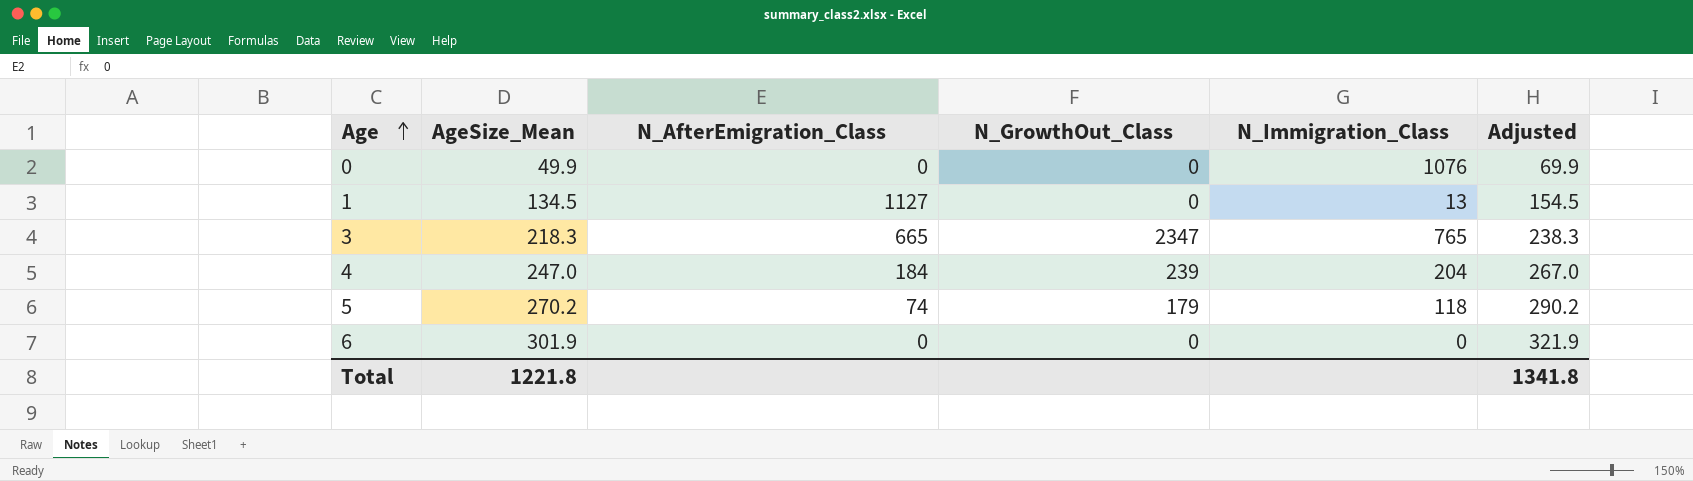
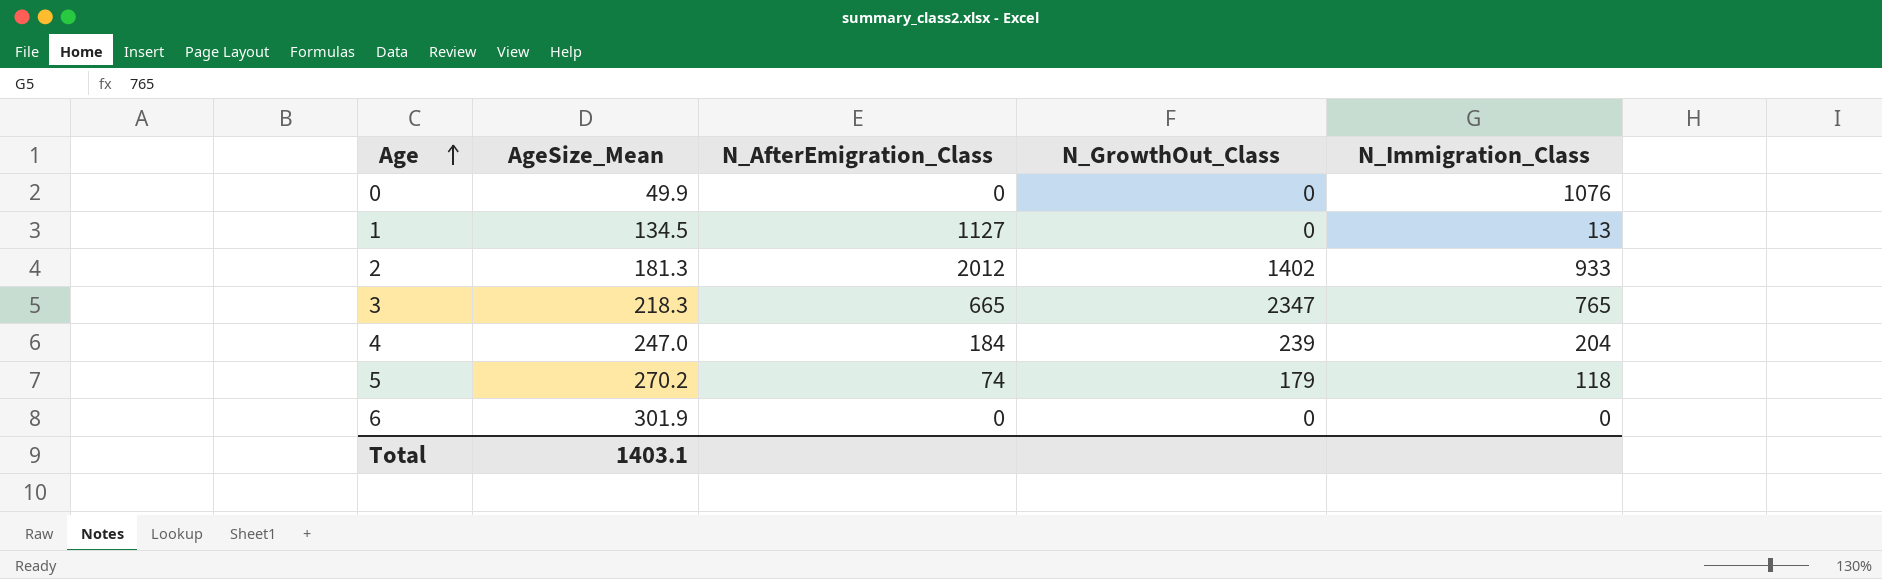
column Adjusted | formula: [AgeSize_Mean] + 20 -> none
row 2: none -> 181.3 | 2012 | 1402 | 933
Total | AgeSize_Mean: 1221.8 -> 1403.1

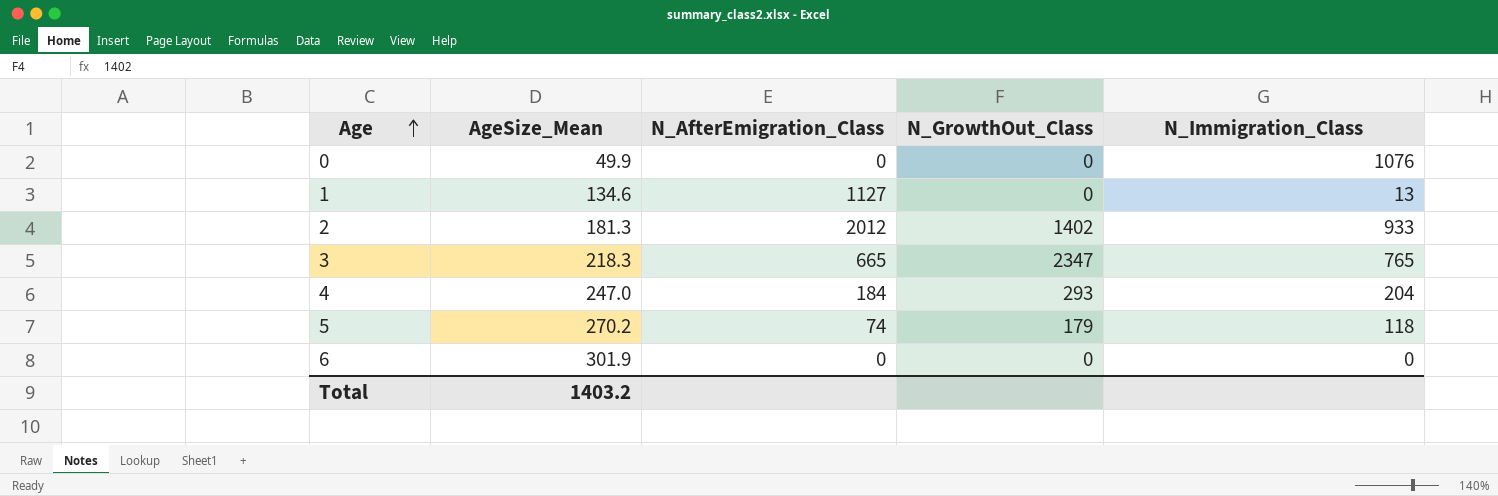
1 | AgeSize_Mean: 134.5 -> 134.6
4 | N_GrowthOut_Class: 239 -> 293
Total | AgeSize_Mean: 1403.1 -> 1403.2

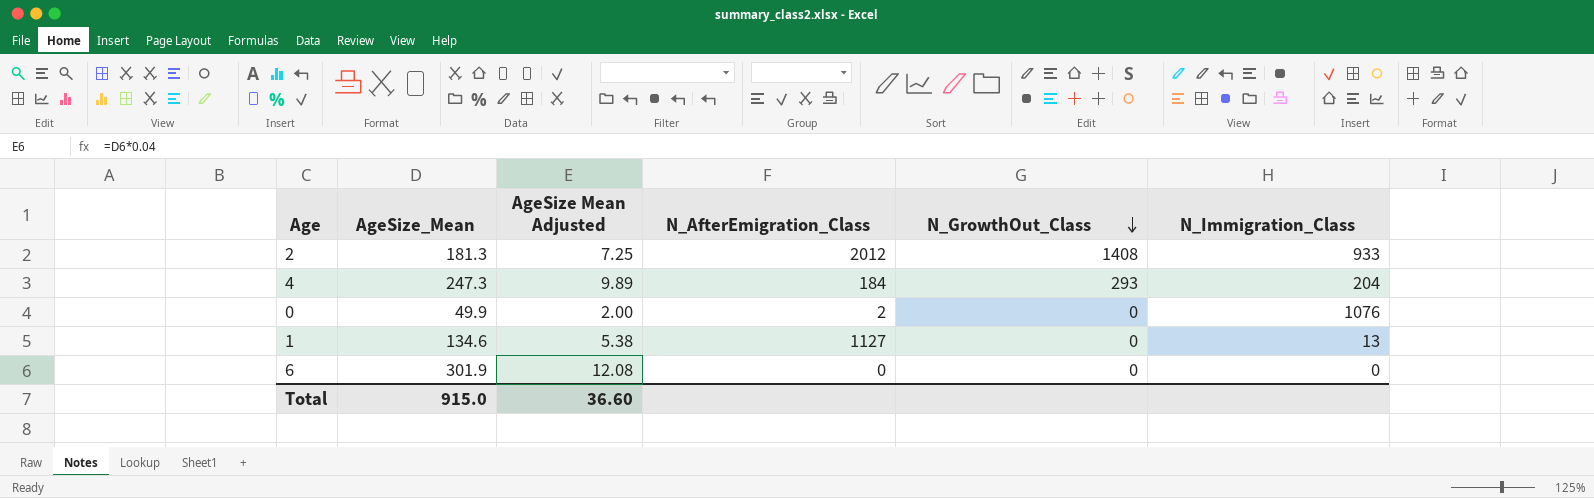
row order: Age ascending -> N_GrowthOut_Class descending
column AgeSize Mean Adjusted | formula: none -> [AgeSize_Mean] * 0.04
row 3: 218.3 | 665 | 2347 | 765 -> none
row 5: 270.2 | 74 | 179 | 118 -> none
2 | N_GrowthOut_Class: 1402 -> 1408
4 | AgeSize_Mean: 247.0 -> 247.3
0 | N_AfterEmigration_Class: 0 -> 2
Total | AgeSize_Mean: 1403.2 -> 915.0

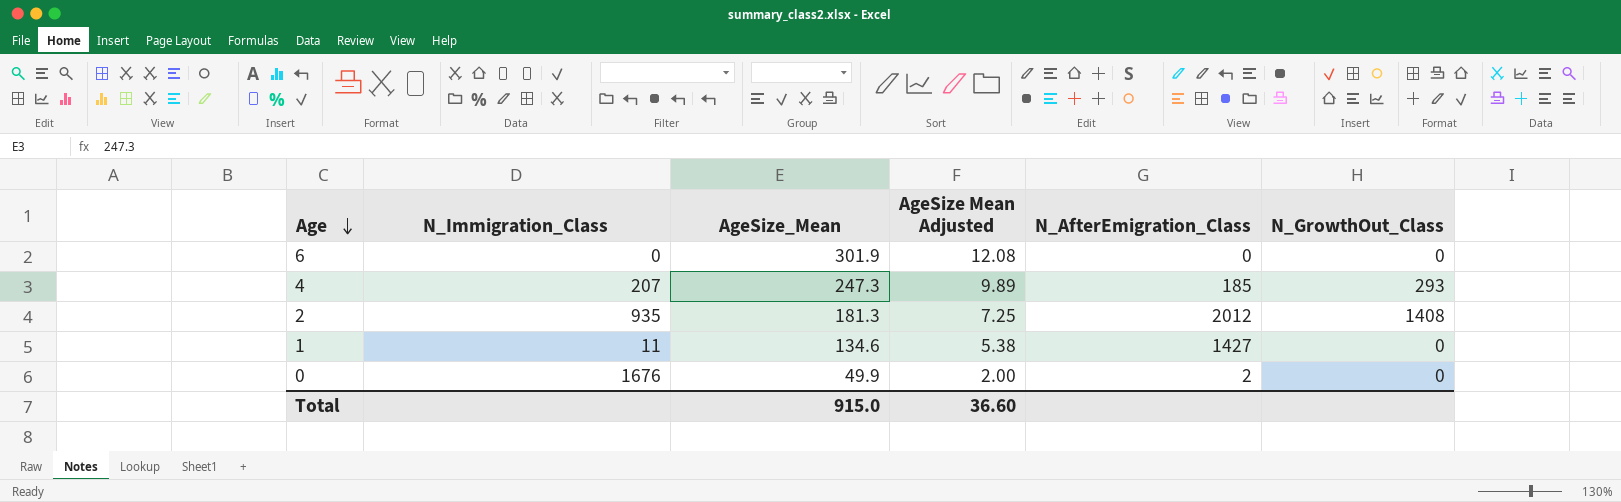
row order: N_GrowthOut_Class descending -> Age descending
column N_Immigration_Class | position: 6 -> 2
4 | N_Immigration_Class: 204 -> 207
4 | N_AfterEmigration_Class: 184 -> 185
2 | N_Immigration_Class: 933 -> 935
1 | N_Immigration_Class: 13 -> 11
1 | N_AfterEmigration_Class: 1127 -> 1427
0 | N_Immigration_Class: 1076 -> 1676

